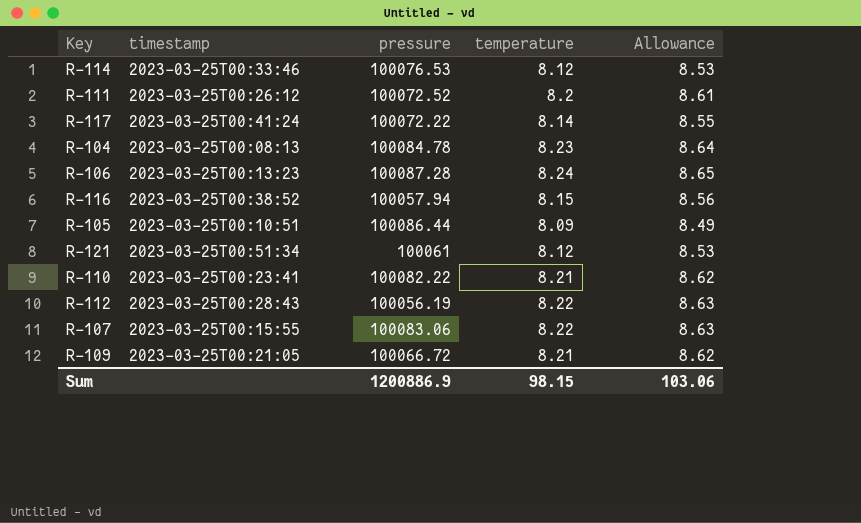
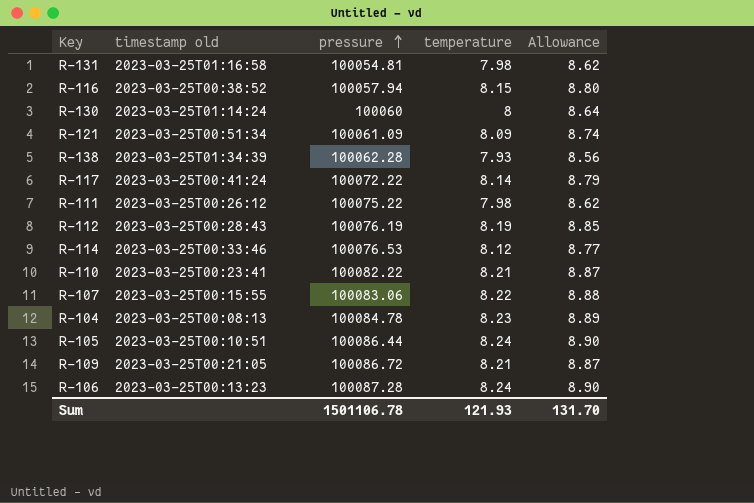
row order: none -> pressure ascending
column name: timestamp -> timestamp old
column Allowance | formula: [temperature] * 1.05 -> [temperature] * 1.08
row R-131: none -> 2023-03-25T01:16:58 | 100054.81 | 7.98 | 8.62
row R-130: none -> 2023-03-25T01:14:24 | 100060 | 8 | 8.64
R-121 | pressure: 100061 -> 100061.09
R-121 | temperature: 8.12 -> 8.09
row R-138: none -> 2023-03-25T01:34:39 | 100062.28 | 7.93 | 8.56
R-111 | pressure: 100072.52 -> 100075.22
R-111 | temperature: 8.2 -> 7.98
R-112 | pressure: 100056.19 -> 100076.19
R-112 | temperature: 8.22 -> 8.19
R-105 | temperature: 8.09 -> 8.24
R-109 | pressure: 100066.72 -> 100086.72
Sum | pressure: 1200886.9 -> 1501106.78
Sum | temperature: 98.15 -> 121.93
Sum | Allowance: 103.06 -> 131.70

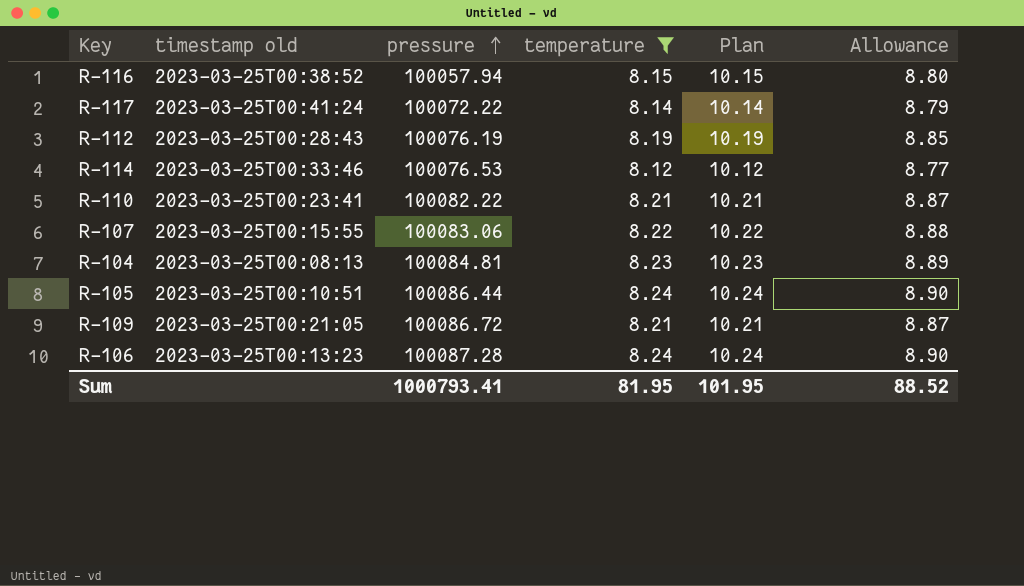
filter: none -> temperature >= 8.12
column Plan | formula: none -> [temperature] + 2
R-104 | pressure: 100084.78 -> 100084.81
Sum | pressure: 1501106.78 -> 1000793.41
Sum | temperature: 121.93 -> 81.95
Sum | Allowance: 131.70 -> 88.52

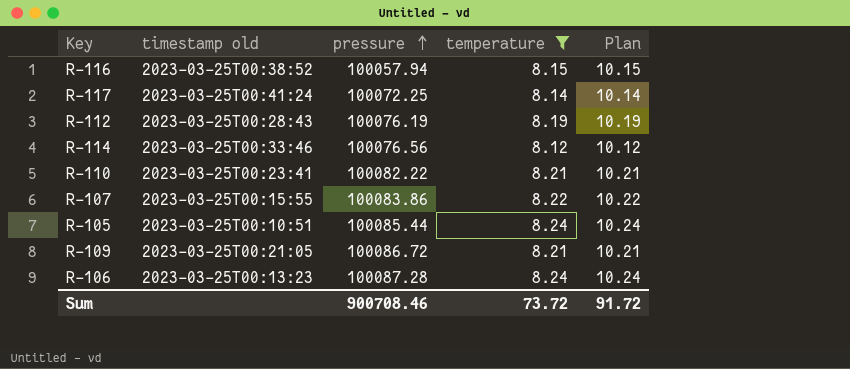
column Allowance | formula: [temperature] * 1.08 -> none
row R-104: 2023-03-25T00:08:13 | 100084.81 | 8.23 | 10.23 | 8.89 -> none
R-117 | pressure: 100072.22 -> 100072.25
R-114 | pressure: 100076.53 -> 100076.56
R-107 | pressure: 100083.06 -> 100083.86
R-105 | pressure: 100086.44 -> 100085.44
Sum | pressure: 1000793.41 -> 900708.46
Sum | temperature: 81.95 -> 73.72
Sum | Plan: 101.95 -> 91.72

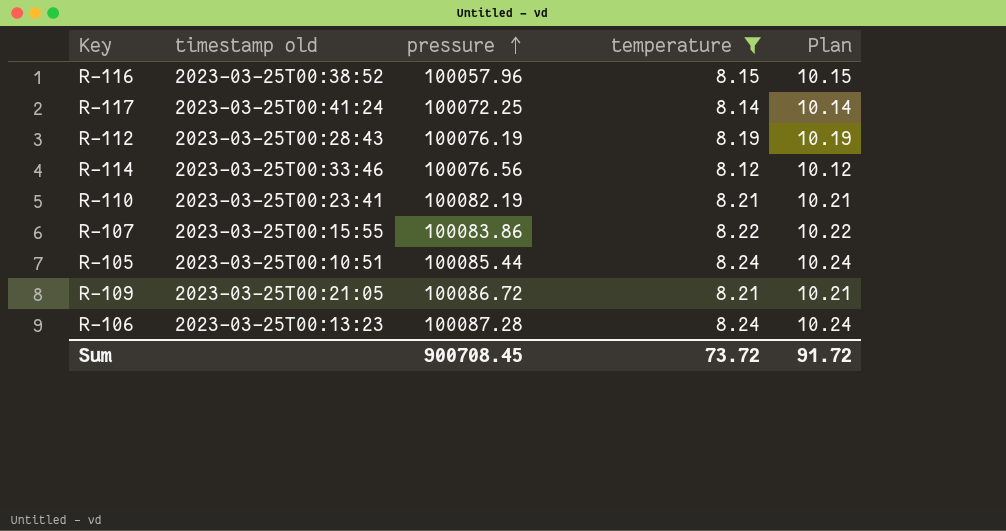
R-116 | pressure: 100057.94 -> 100057.96
R-110 | pressure: 100082.22 -> 100082.19
Sum | pressure: 900708.46 -> 900708.45

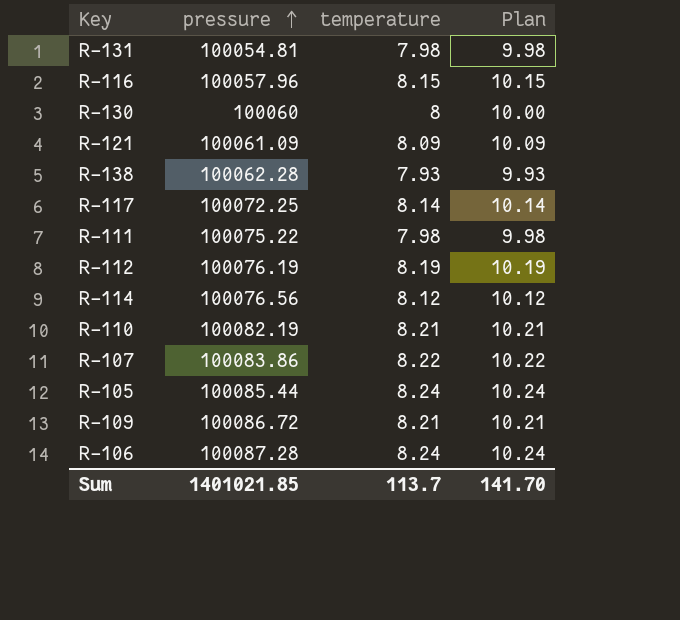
filter: temperature >= 8.12 -> none
column timestamp old | position: 2 -> none
Sum | pressure: 900708.45 -> 1401021.85
Sum | temperature: 73.72 -> 113.7
Sum | Plan: 91.72 -> 141.70

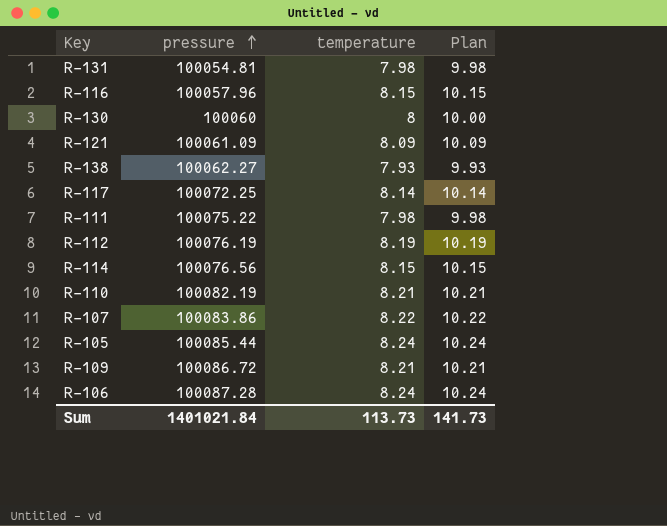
R-138 | pressure: 100062.28 -> 100062.27
R-114 | temperature: 8.12 -> 8.15
R-114 | Plan: 10.12 -> 10.15
Sum | pressure: 1401021.85 -> 1401021.84
Sum | temperature: 113.7 -> 113.73
Sum | Plan: 141.70 -> 141.73

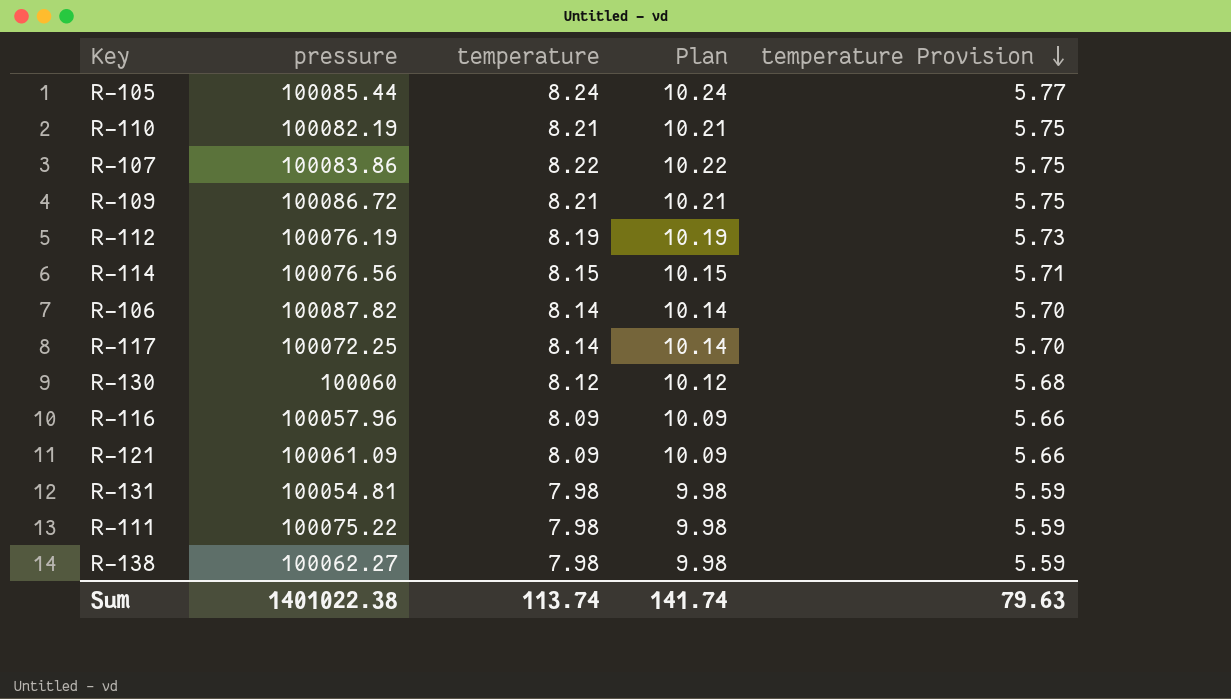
row order: pressure ascending -> temperature Provision descending
column temperature Provision | formula: none -> [temperature] * 0.7
R-106 | pressure: 100087.28 -> 100087.82
R-106 | temperature: 8.24 -> 8.14
R-106 | Plan: 10.24 -> 10.14
R-130 | temperature: 8 -> 8.12
R-130 | Plan: 10.00 -> 10.12
R-116 | temperature: 8.15 -> 8.09
R-116 | Plan: 10.15 -> 10.09
R-138 | temperature: 7.93 -> 7.98
R-138 | Plan: 9.93 -> 9.98
Sum | pressure: 1401021.84 -> 1401022.38
Sum | temperature: 113.73 -> 113.74
Sum | Plan: 141.73 -> 141.74

